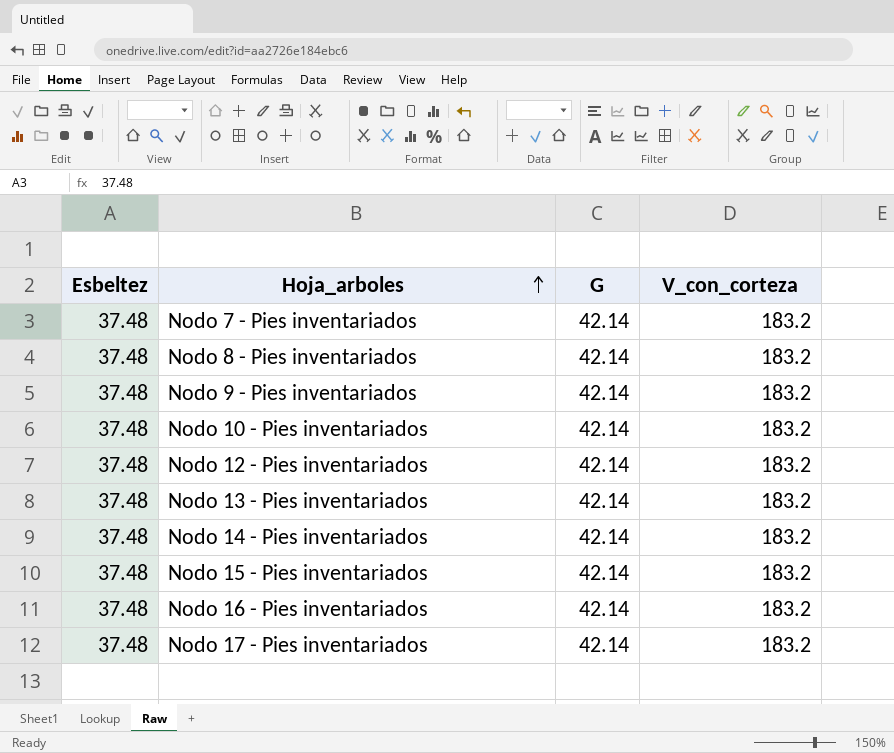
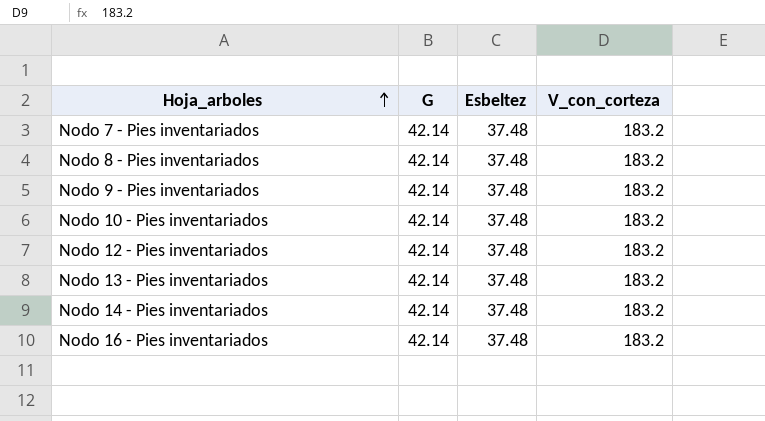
column Esbeltez | position: 1 -> 3
row Nodo 15 - Pies inventariados: 37.48 | 42.14 | 183.2 -> none
row Nodo 17 - Pies inventariados: 37.48 | 42.14 | 183.2 -> none

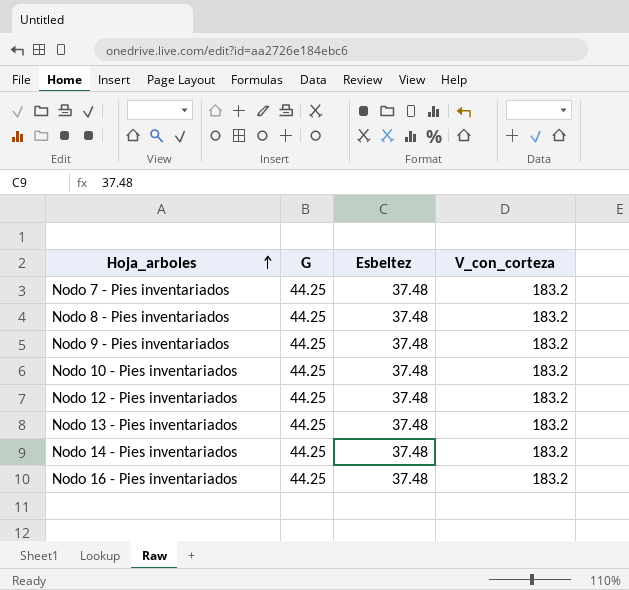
Nodo 7 - Pies inventariados | G: 42.14 -> 44.25
Nodo 8 - Pies inventariados | G: 42.14 -> 44.25
Nodo 9 - Pies inventariados | G: 42.14 -> 44.25
Nodo 10 - Pies inventariados | G: 42.14 -> 44.25
Nodo 12 - Pies inventariados | G: 42.14 -> 44.25
Nodo 13 - Pies inventariados | G: 42.14 -> 44.25
Nodo 14 - Pies inventariados | G: 42.14 -> 44.25
Nodo 16 - Pies inventariados | G: 42.14 -> 44.25

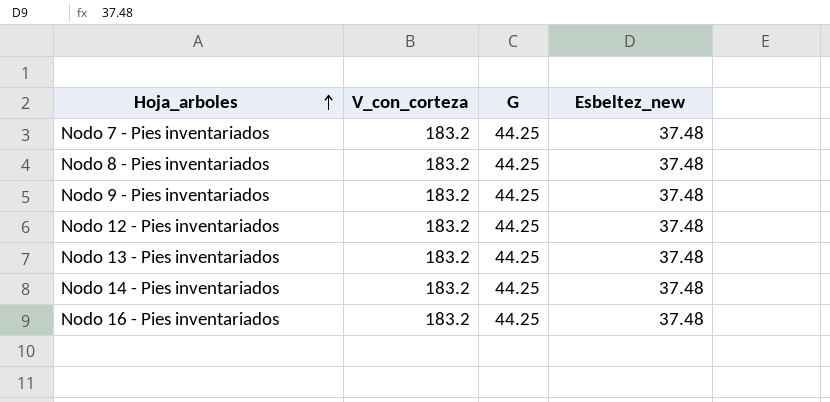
column V_con_corteza | position: 4 -> 2
column name: Esbeltez -> Esbeltez_new
row Nodo 10 - Pies inventariados: 44.25 | 37.48 | 183.2 -> none

